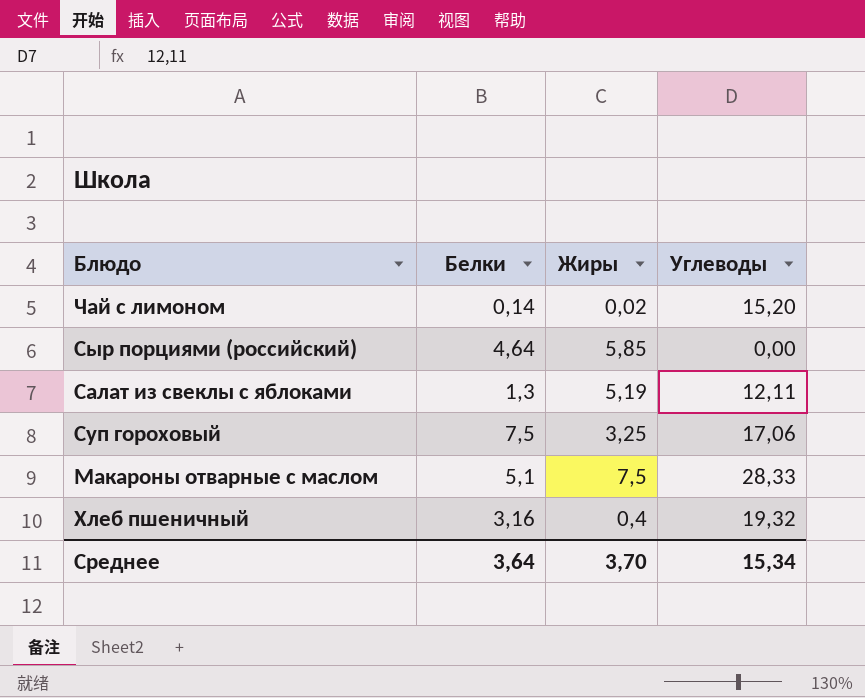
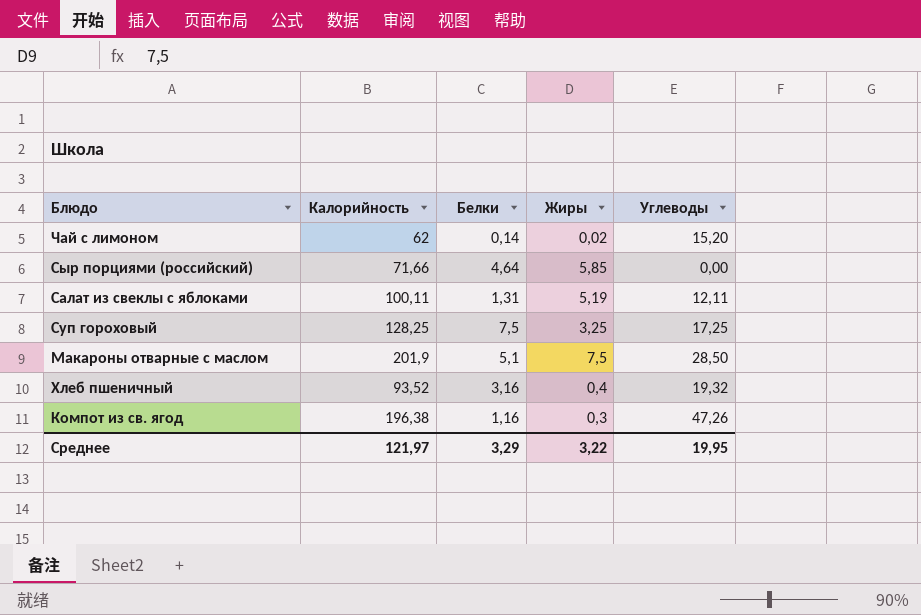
column Калорийность | position: none -> 2
Салат из свеклы с яблоками | Белки: 1,3 -> 1,31
Суп гороховый | Углеводы: 17,06 -> 17,25
Макароны отварные с маслом | Углеводы: 28,33 -> 28,50
row Компот из св. ягод: none -> 196,38 | 1,16 | 0,3 | 47,26
Среднее | Белки: 3,64 -> 3,29
Среднее | Жиры: 3,70 -> 3,22
Среднее | Углеводы: 15,34 -> 19,95

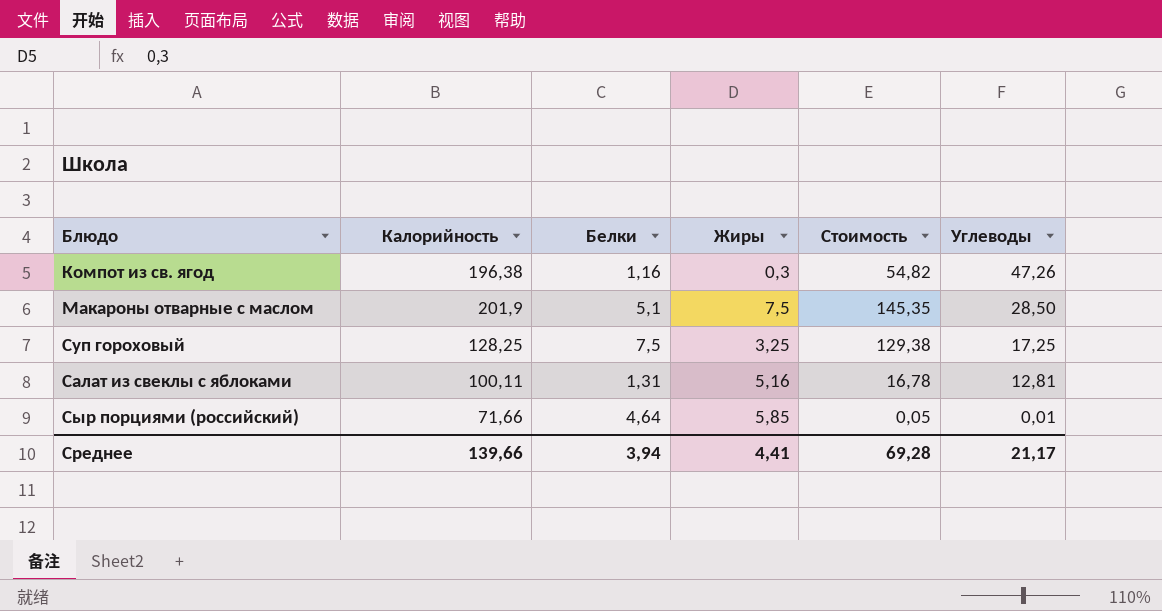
row order: none -> Углеводы descending
column Стоимость | formula: none -> [Белки] * [Углеводы]
row Чай с лимоном: 62 | 0,14 | 0,02 | 15,20 -> none
row Хлеб пшеничный: 93,52 | 3,16 | 0,4 | 19,32 -> none
Салат из свеклы с яблоками | Жиры: 5,19 -> 5,16
Салат из свеклы с яблоками | Углеводы: 12,11 -> 12,81
Сыр порциями (российский) | Углеводы: 0,00 -> 0,01
Среднее | Калорийность: 121,97 -> 139,66
Среднее | Белки: 3,29 -> 3,94
Среднее | Жиры: 3,22 -> 4,41
Среднее | Углеводы: 19,95 -> 21,17

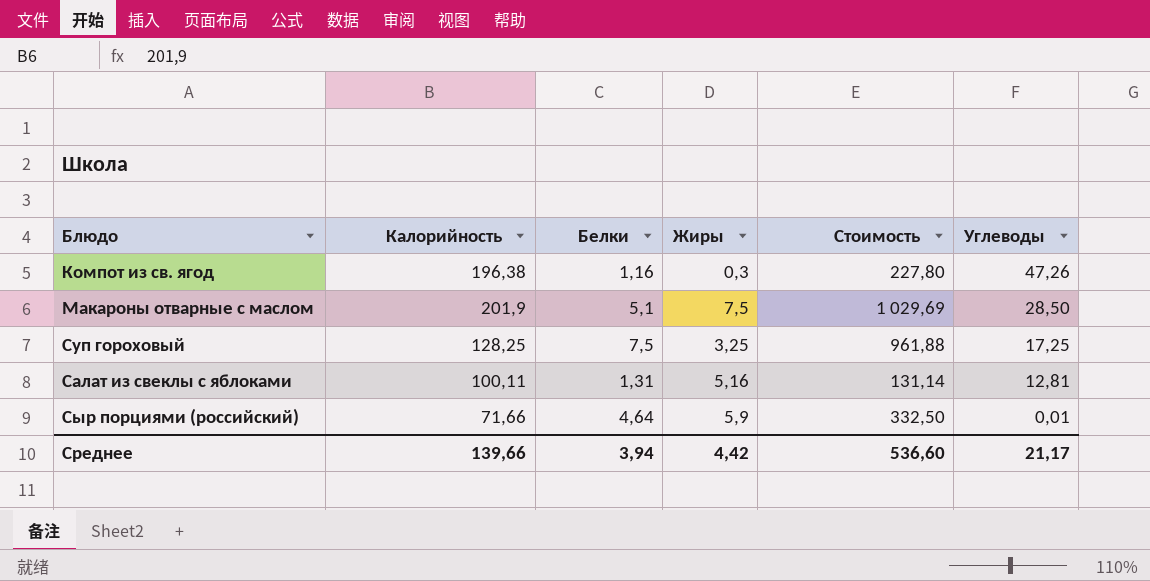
column Стоимость | formula: [Белки] * [Углеводы] -> [Калорийность] * [Белки]
Сыр порциями (российский) | Жиры: 5,85 -> 5,9
Среднее | Жиры: 4,41 -> 4,42
Среднее | Стоимость: 69,28 -> 536,60

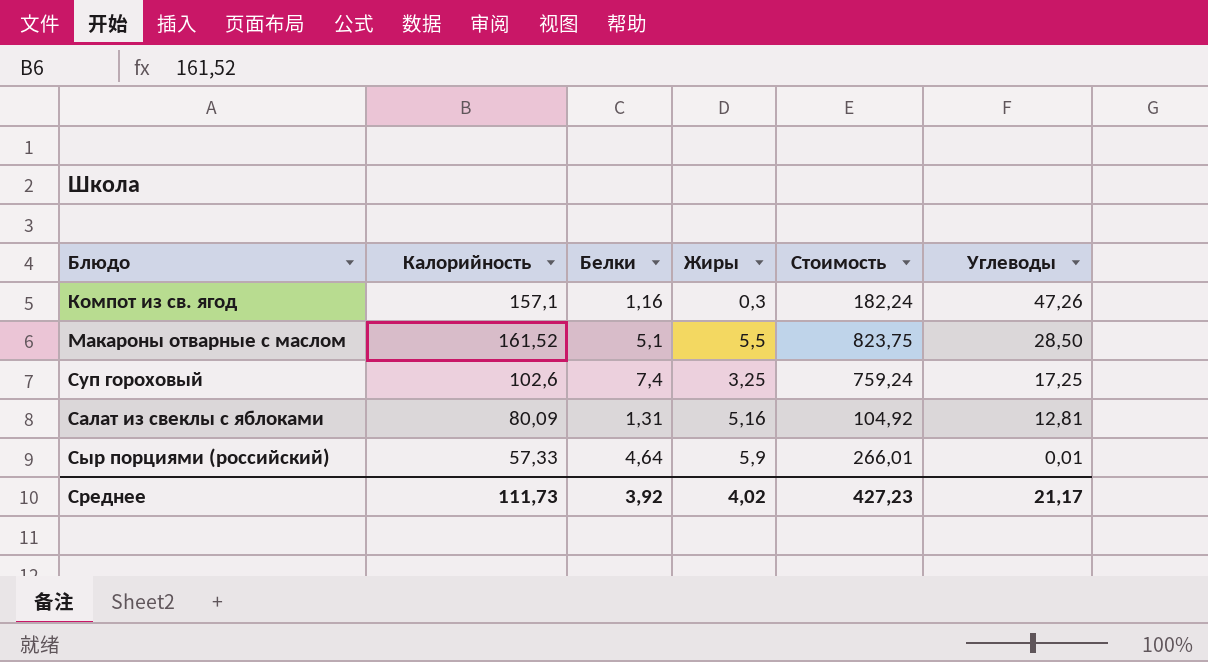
Компот из св. ягод | Калорийность: 196,38 -> 157,1
Компот из св. ягод | Стоимость: 227,80 -> 182,24
Макароны отварные с маслом | Калорийность: 201,9 -> 161,52
Макароны отварные с маслом | Жиры: 7,5 -> 5,5
Макароны отварные с маслом | Стоимость: 1 029,69 -> 823,75
Суп гороховый | Калорийность: 128,25 -> 102,6
Суп гороховый | Белки: 7,5 -> 7,4
Суп гороховый | Стоимость: 961,88 -> 759,24
Салат из свеклы с яблоками | Калорийность: 100,11 -> 80,09
Салат из свеклы с яблоками | Стоимость: 131,14 -> 104,92
Сыр порциями (российский) | Калорийность: 71,66 -> 57,33
Сыр порциями (российский) | Стоимость: 332,50 -> 266,01
Среднее | Калорийность: 139,66 -> 111,73
Среднее | Белки: 3,94 -> 3,92
Среднее | Жиры: 4,42 -> 4,02
Среднее | Стоимость: 536,60 -> 427,23

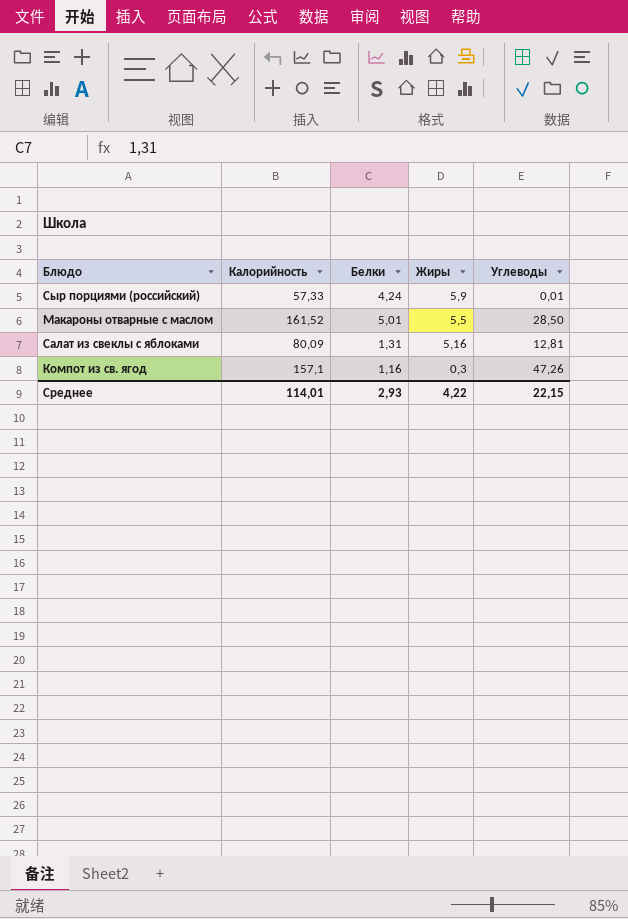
row order: Углеводы descending -> Жиры descending
column Стоимость | formula: [Калорийность] * [Белки] -> none
row Суп гороховый: 102,6 | 7,4 | 3,25 | 759,24 | 17,25 -> none
Сыр порциями (российский) | Белки: 4,64 -> 4,24
Макароны отварные с маслом | Белки: 5,1 -> 5,01
Среднее | Калорийность: 111,73 -> 114,01
Среднее | Белки: 3,92 -> 2,93
Среднее | Жиры: 4,02 -> 4,22
Среднее | Углеводы: 21,17 -> 22,15

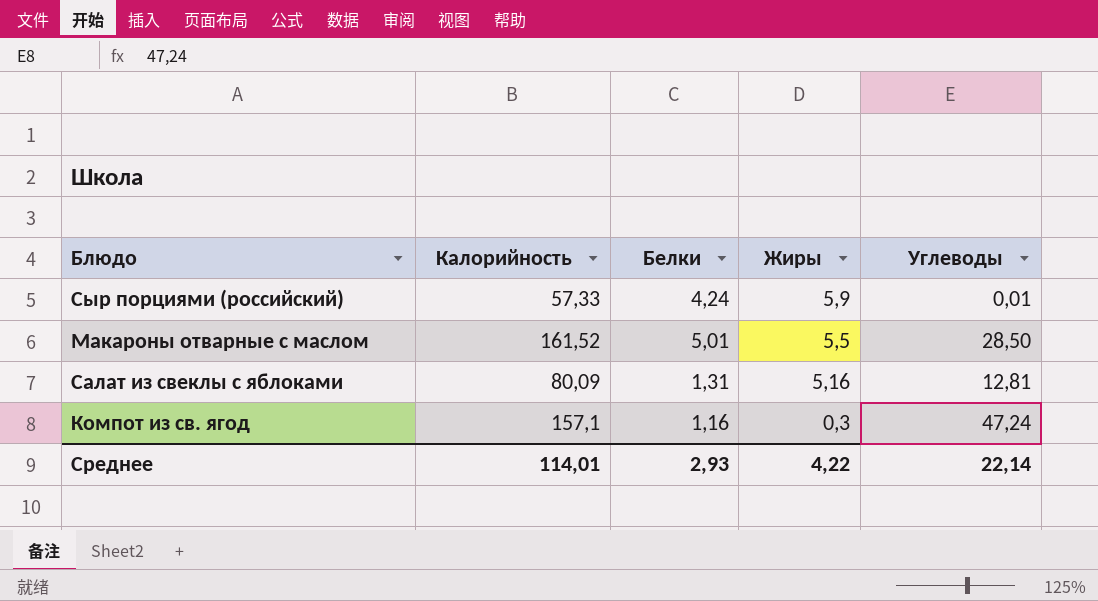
Компот из св. ягод | Углеводы: 47,26 -> 47,24
Среднее | Углеводы: 22,15 -> 22,14

